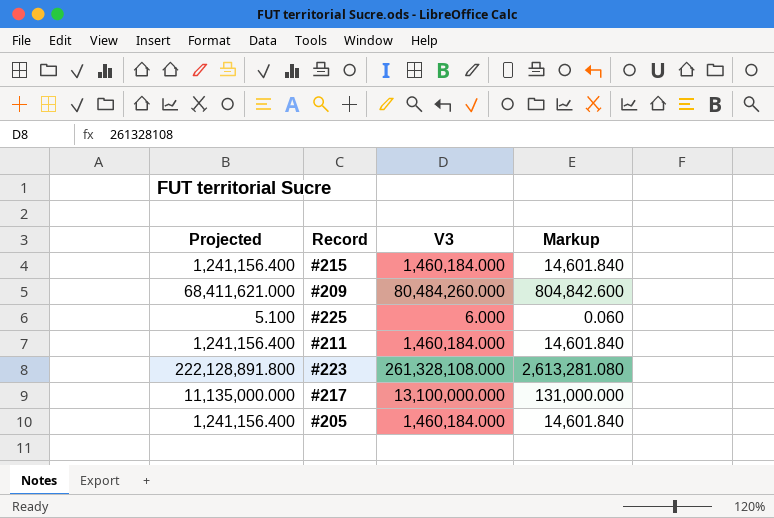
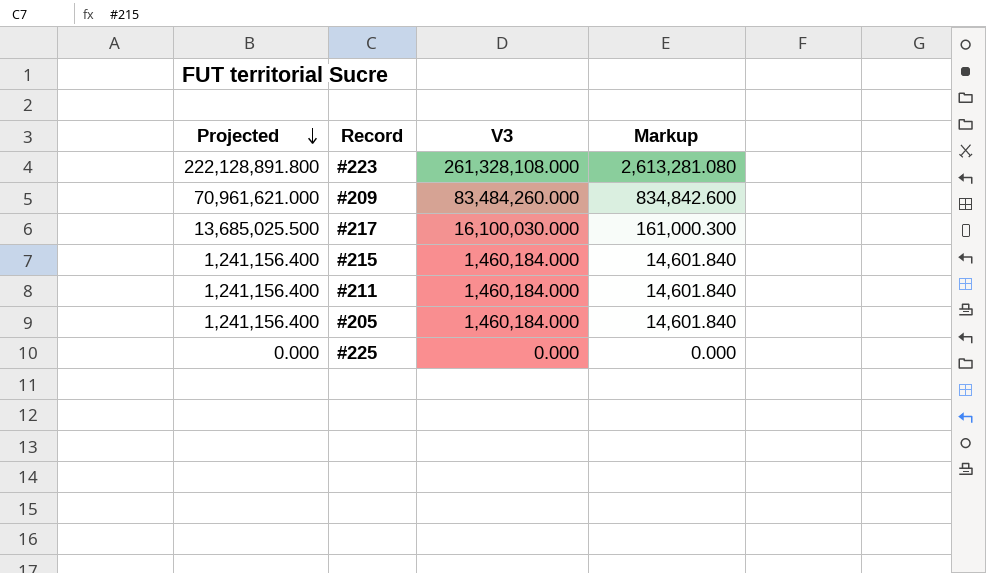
row order: none -> Projected descending
#209 | Projected: 68,411,621.000 -> 70,961,621.000
#209 | V3: 80,484,260.000 -> 83,484,260.000
#209 | Markup: 804,842.600 -> 834,842.600
#217 | Projected: 11,135,000.000 -> 13,685,025.500
#217 | V3: 13,100,000.000 -> 16,100,030.000
#217 | Markup: 131,000.000 -> 161,000.300
#225 | Projected: 5.100 -> 0.000
#225 | V3: 6.000 -> 0.000
#225 | Markup: 0.060 -> 0.000

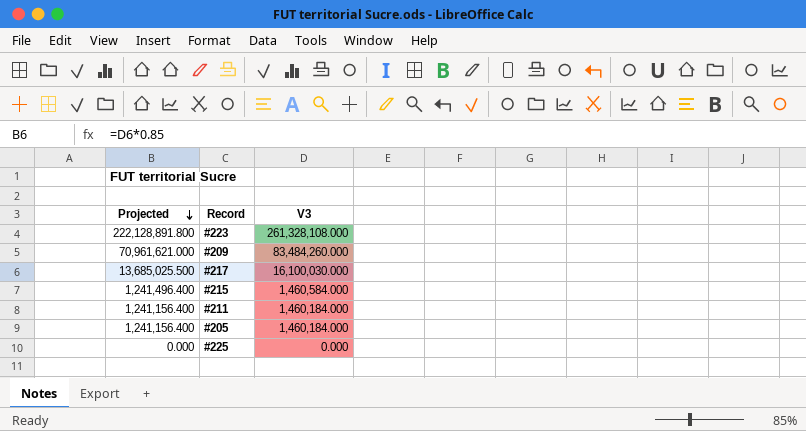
column Markup | formula: [V3] * 0.01 -> none
#215 | Projected: 1,241,156.400 -> 1,241,496.400
#215 | V3: 1,460,184.000 -> 1,460,584.000

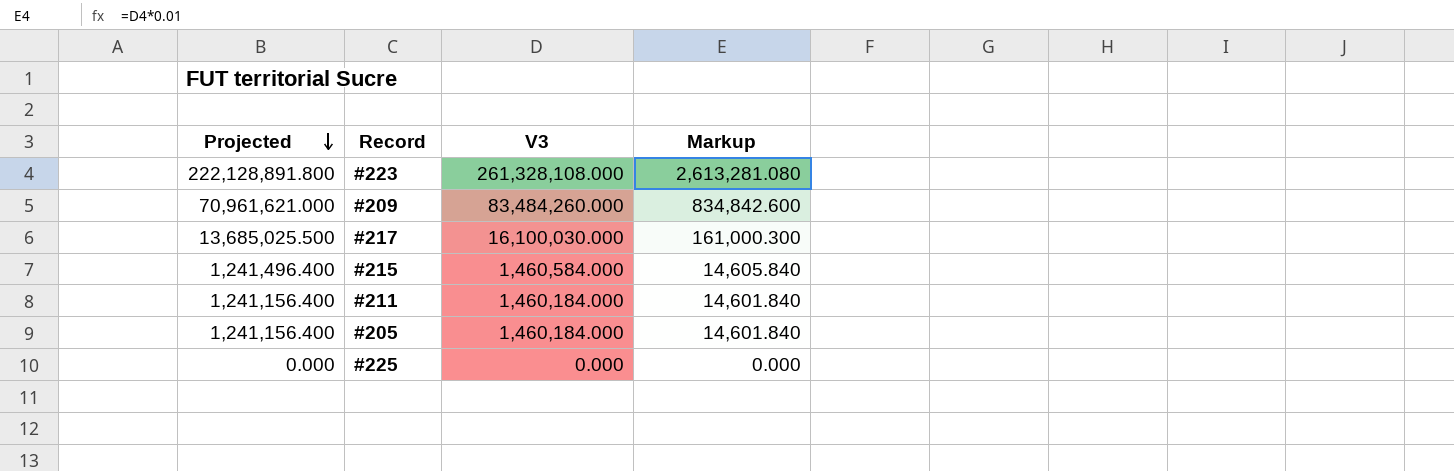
column Markup | formula: none -> [V3] * 0.01

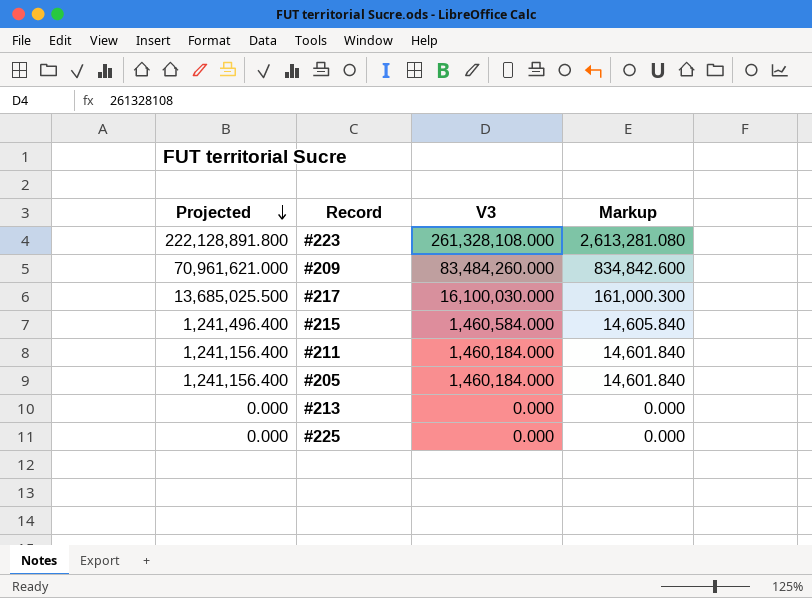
row #213: none -> 0.000 | 0.000 | 0.000

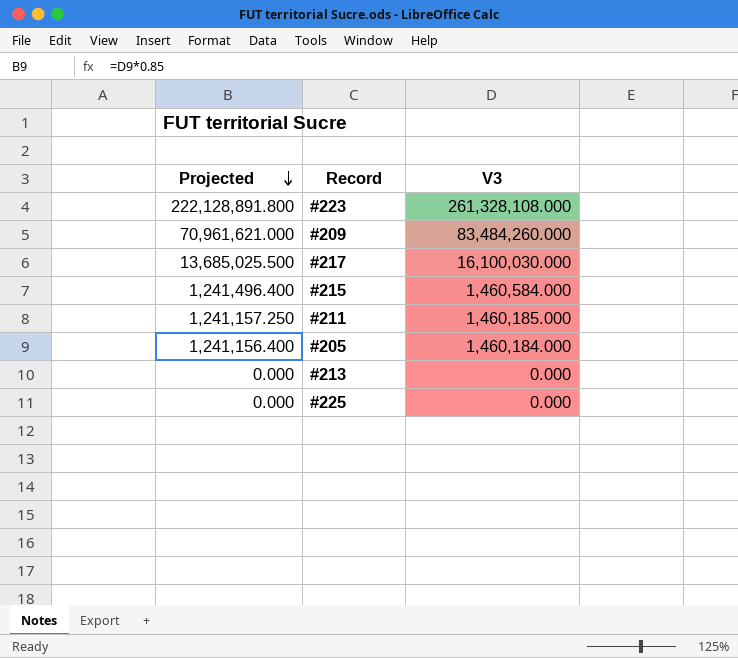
column Markup | formula: [V3] * 0.01 -> none
#211 | Projected: 1,241,156.400 -> 1,241,157.250
#211 | V3: 1,460,184.000 -> 1,460,185.000

